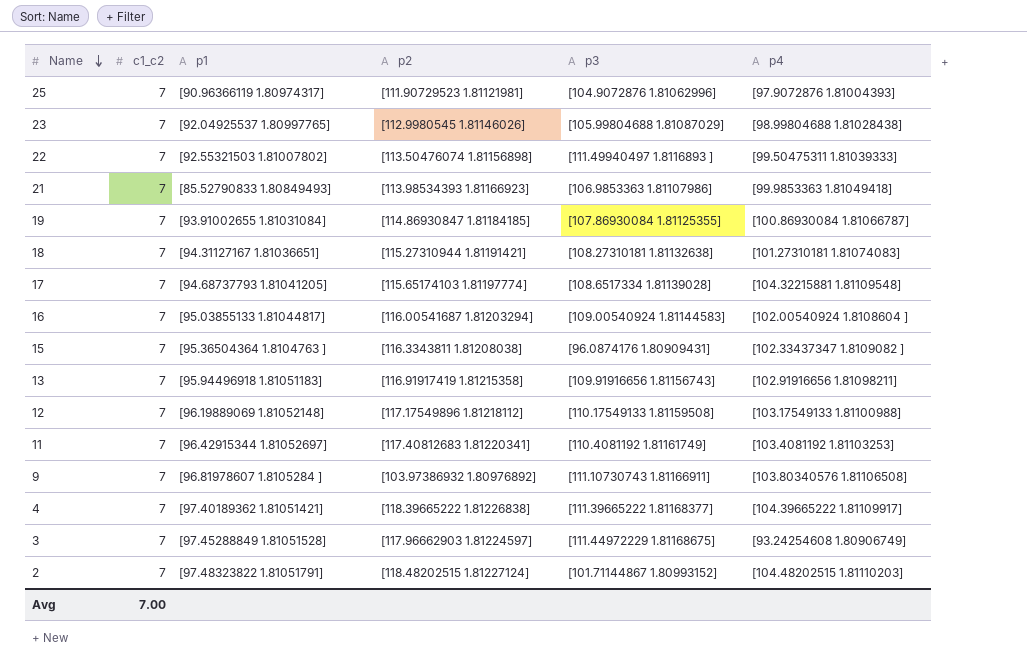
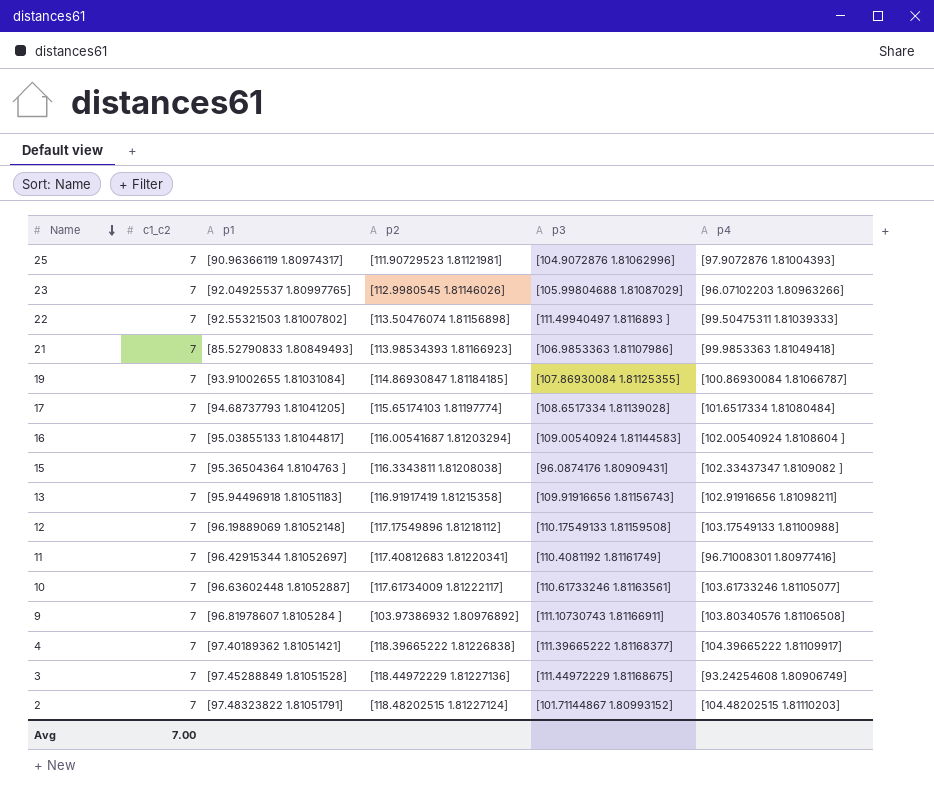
row 18: 7 | [94.31127167 1.81036651] | [115.27310944 1.81191421] | [108.27310181 1.81132638] | [101.27310181 1.81074083] -> none
23 | p4: [98.99804688 1.81028438] -> [96.07102203 1.80963266]
17 | p4: [104.32215881 1.81109548] -> [101.6517334 1.81080484]
11 | p4: [103.4081192 1.81103253] -> [96.71008301 1.80977416]
row 10: none -> 7 | [96.63602448 1.81052887] | [117.61734009 1.81222117] | [110.61733246 1.81163561] | [103.61733246 1.81105077]
3 | p2: [117.96662903 1.81224597] -> [118.44972229 1.81227136]

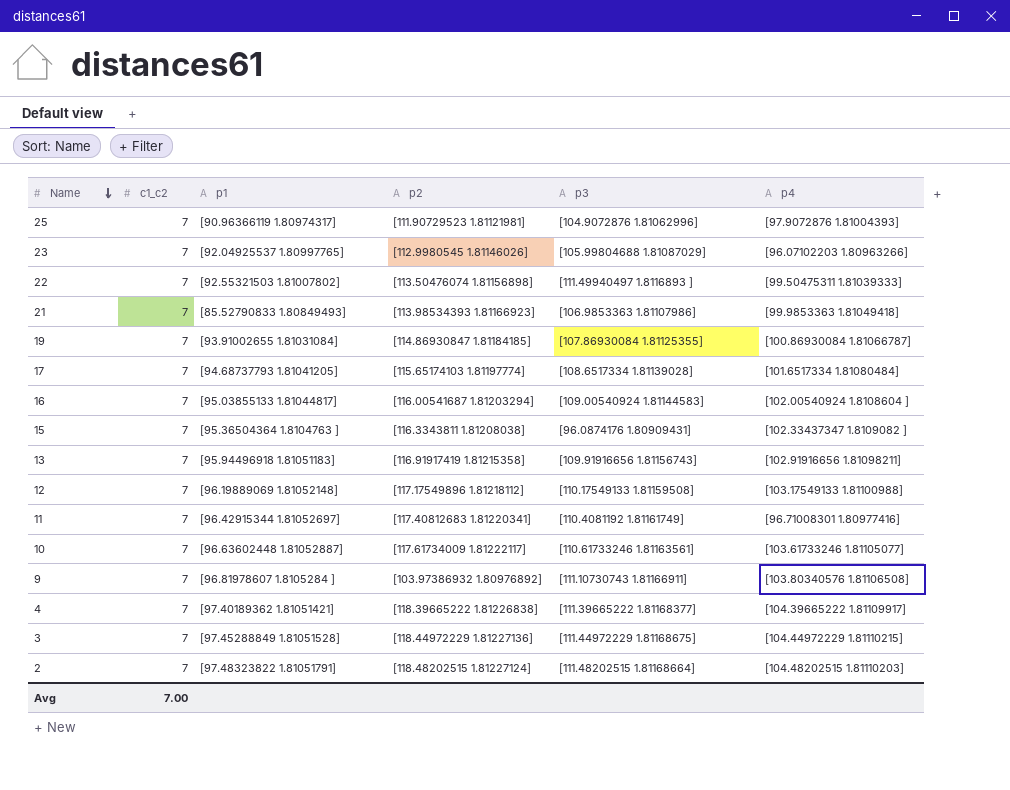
3 | p4: [93.24254608 1.80906749] -> [104.44972229 1.81110215]
2 | p3: [101.71144867 1.80993152] -> [111.48202515 1.81168664]

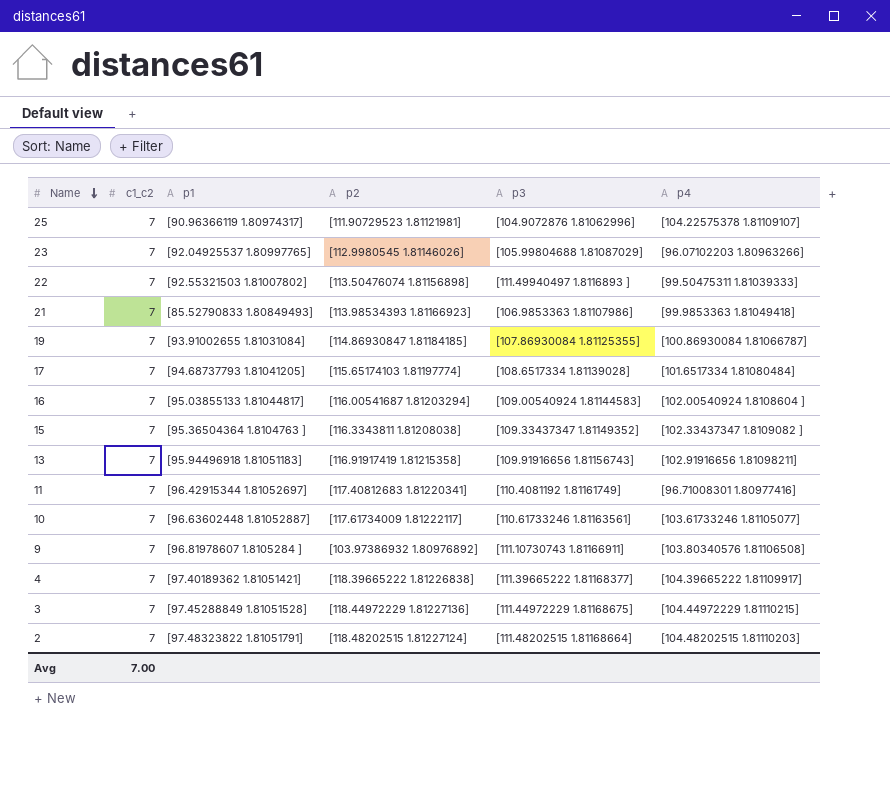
row 12: 7 | [96.19889069 1.81052148] | [117.17549896 1.81218112] | [110.17549133 1.81159508] | [103.17549133 1.81100988] -> none
25 | p4: [97.9072876 1.81004393] -> [104.22575378 1.81109107]
15 | p3: [96.0874176 1.80909431] -> [109.33437347 1.81149352]

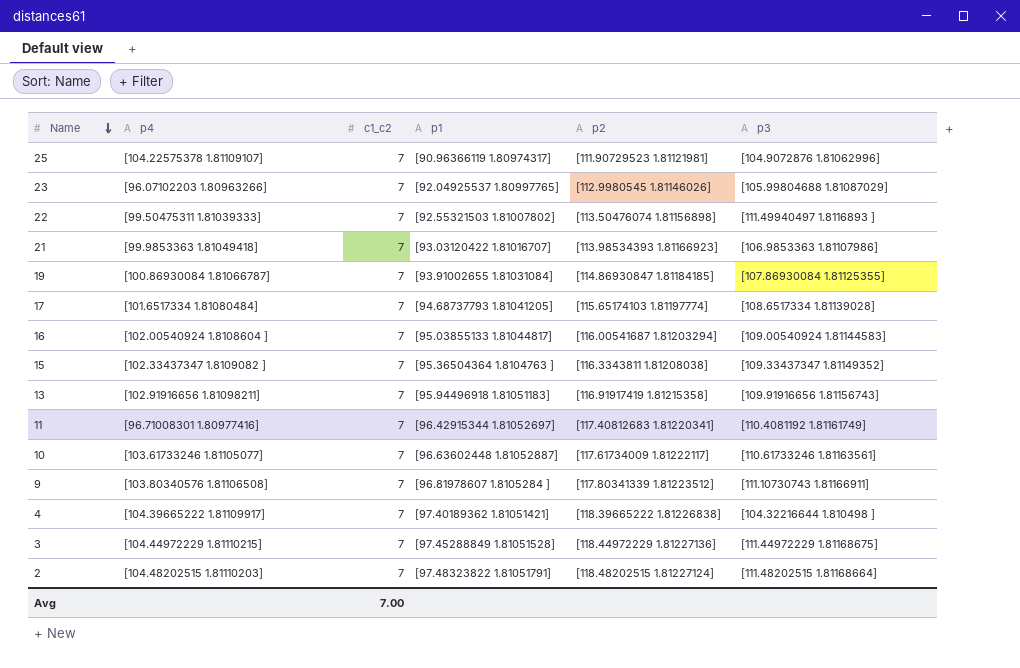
column p4 | position: 6 -> 2
21 | p1: [85.52790833 1.80849493] -> [93.03120422 1.81016707]
9 | p2: [103.97386932 1.80976892] -> [117.80341339 1.81223512]
4 | p3: [111.39665222 1.81168377] -> [104.32216644 1.810498 ]

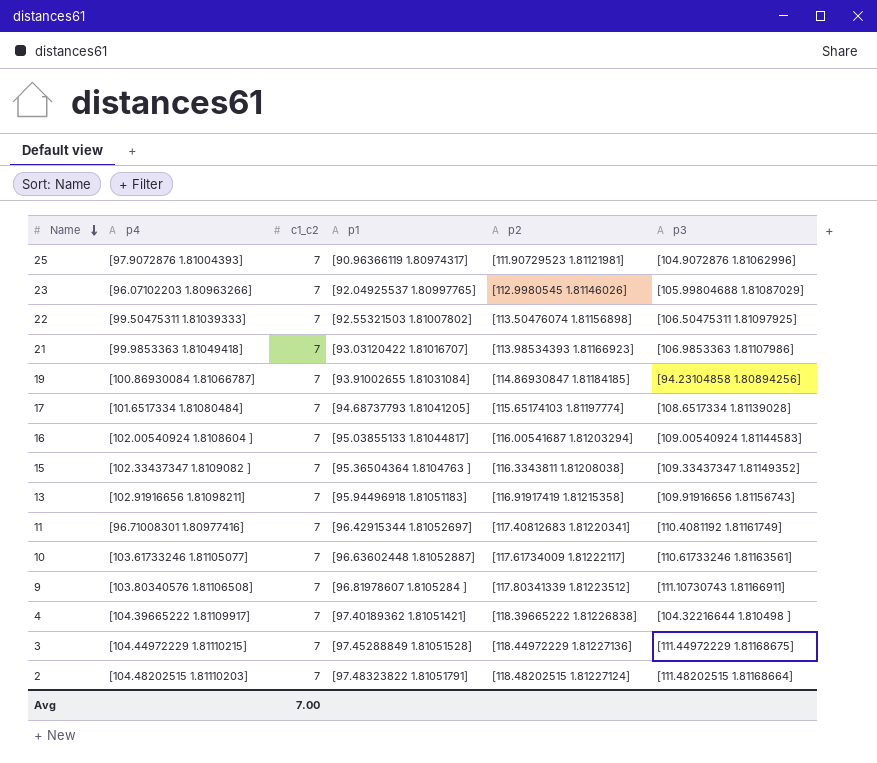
25 | p4: [104.22575378 1.81109107] -> [97.9072876 1.81004393]
22 | p3: [111.49940497 1.8116893 ] -> [106.50475311 1.81097925]
19 | p3: [107.86930084 1.81125355] -> [94.23104858 1.80894256]

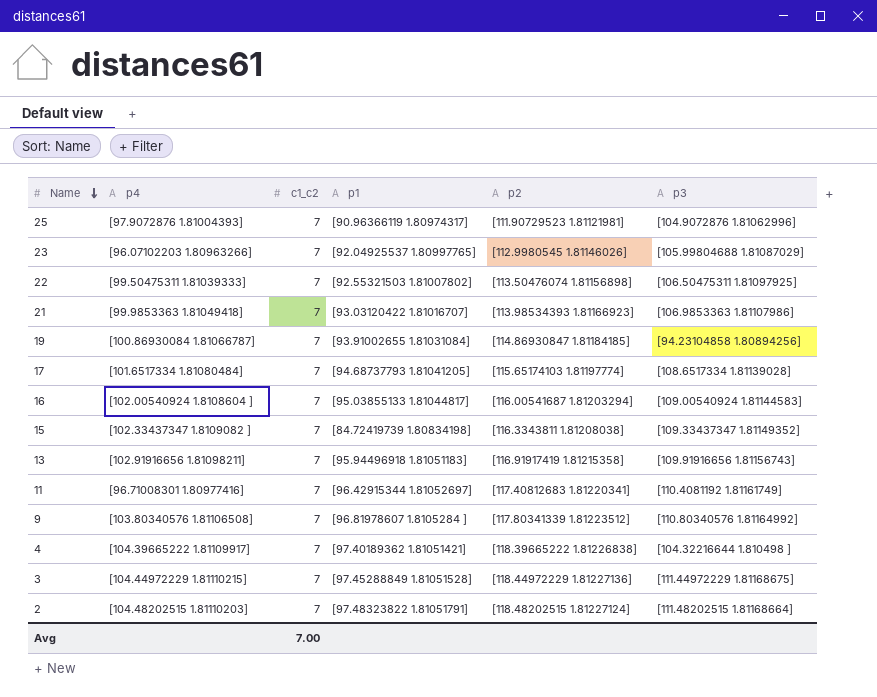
row 10: [103.61733246 1.81105077] | 7 | [96.63602448 1.81052887] | [117.61734009 1.81222117] | [110.61733246 1.81163561] -> none
15 | p1: [95.36504364 1.8104763 ] -> [84.72419739 1.80834198]
9 | p3: [111.10730743 1.81166911] -> [110.80340576 1.81164992]

